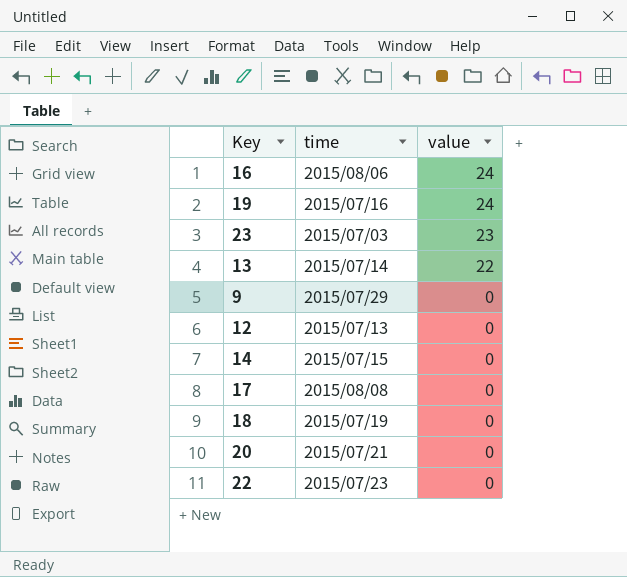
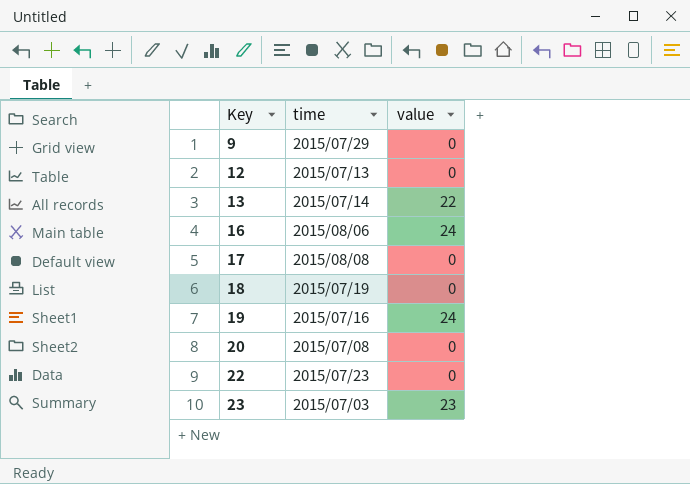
row order: value descending -> Key ascending
row 14: 2015/07/15 | 0 -> none
20 | time: 2015/07/21 -> 2015/07/08

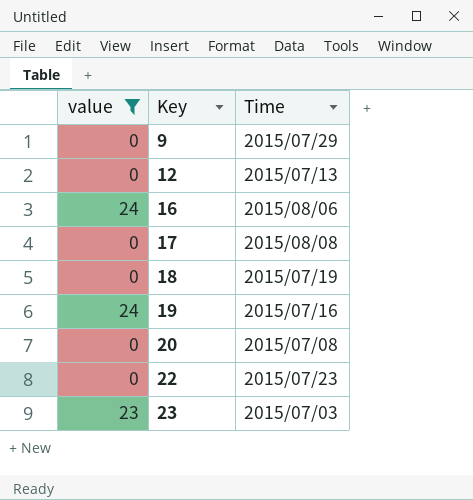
filter: none -> value != 22
column value | position: 3 -> 1
column name: time -> Time

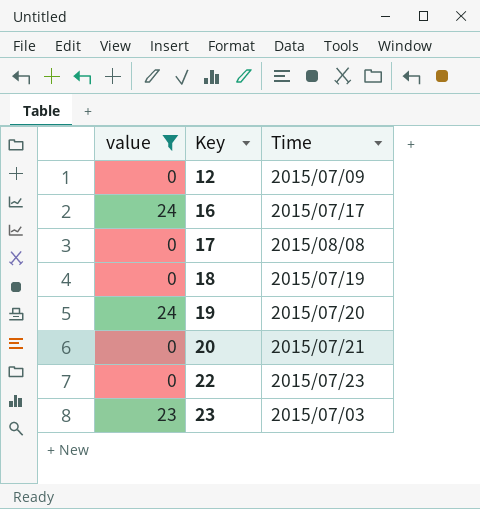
row 9: 0 | 2015/07/29 -> none
12 | Time: 2015/07/13 -> 2015/07/09
16 | Time: 2015/08/06 -> 2015/07/17
19 | Time: 2015/07/16 -> 2015/07/20
20 | Time: 2015/07/08 -> 2015/07/21

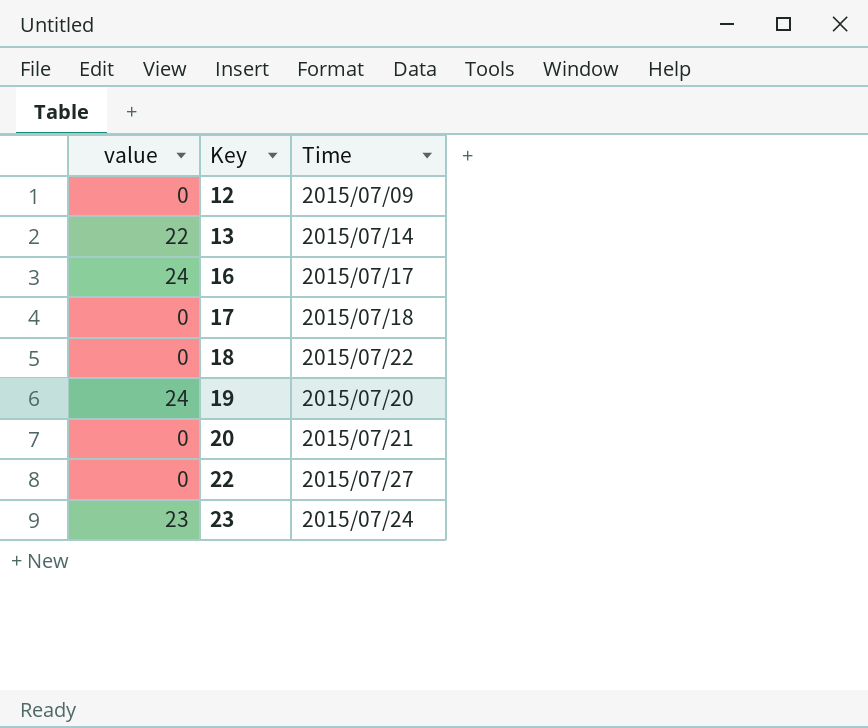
filter: value != 22 -> none
17 | Time: 2015/08/08 -> 2015/07/18
18 | Time: 2015/07/19 -> 2015/07/22
22 | Time: 2015/07/23 -> 2015/07/27
23 | Time: 2015/07/03 -> 2015/07/24

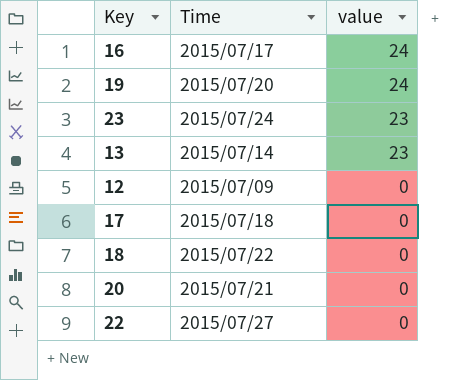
row order: Key ascending -> value descending
column value | position: 1 -> 3
13 | value: 22 -> 23

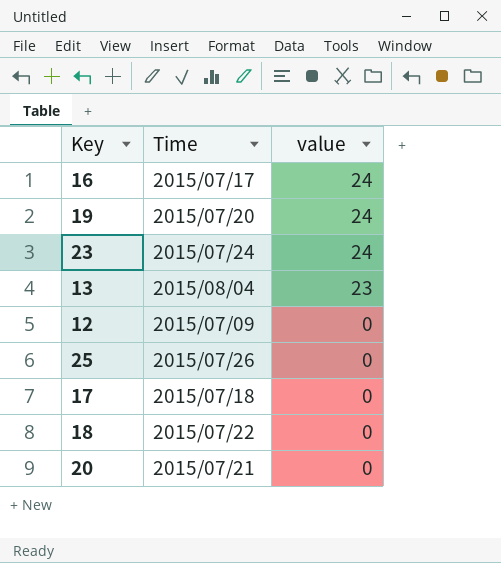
row 22: 2015/07/27 | 0 -> none
23 | value: 23 -> 24
13 | Time: 2015/07/14 -> 2015/08/04
row 25: none -> 2015/07/26 | 0

